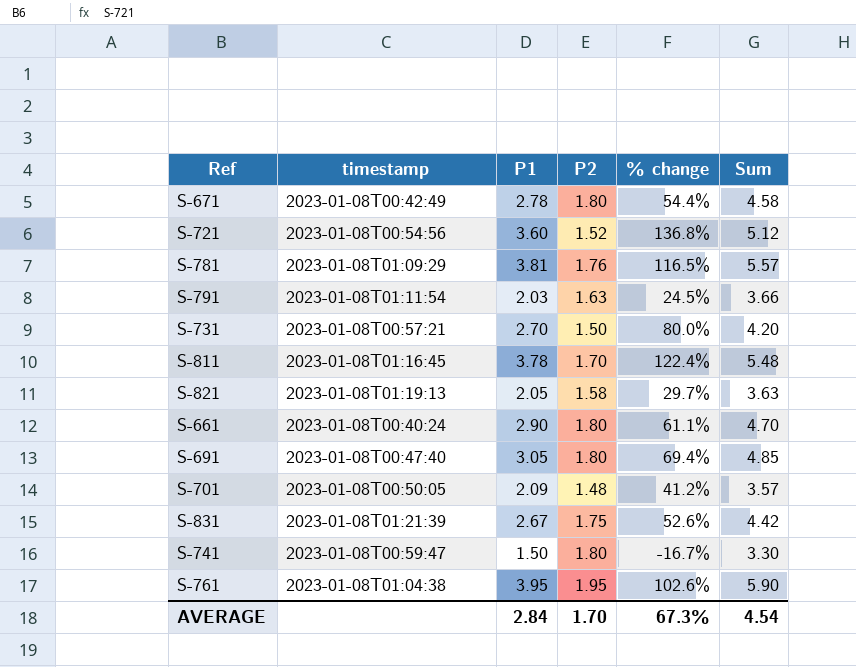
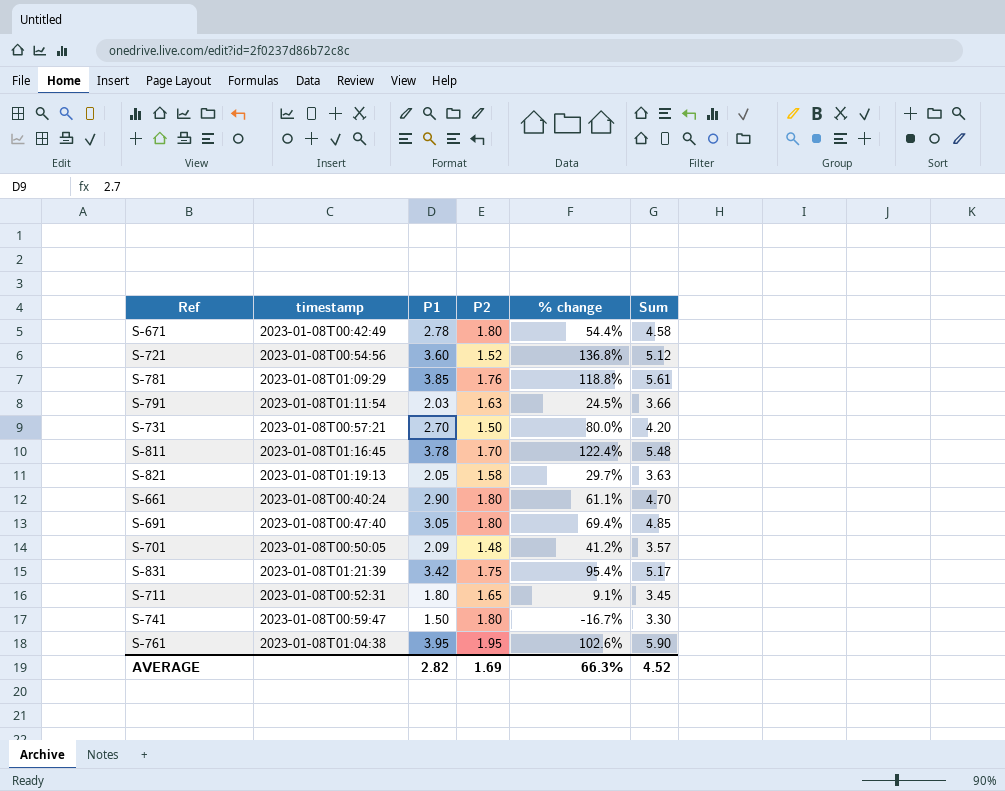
S-781 | P1: 3.81 -> 3.85
S-781 | % change: 116.5% -> 118.8%
S-781 | Sum: 5.57 -> 5.61
S-831 | P1: 2.67 -> 3.42
S-831 | % change: 52.6% -> 95.4%
S-831 | Sum: 4.42 -> 5.17
row S-711: none -> 2023-01-08T00:52:31 | 1.80 | 1.65 | 9.1% | 3.45
AVERAGE | P1: 2.84 -> 2.82
AVERAGE | P2: 1.70 -> 1.69
AVERAGE | % change: 67.3% -> 66.3%
AVERAGE | Sum: 4.54 -> 4.52

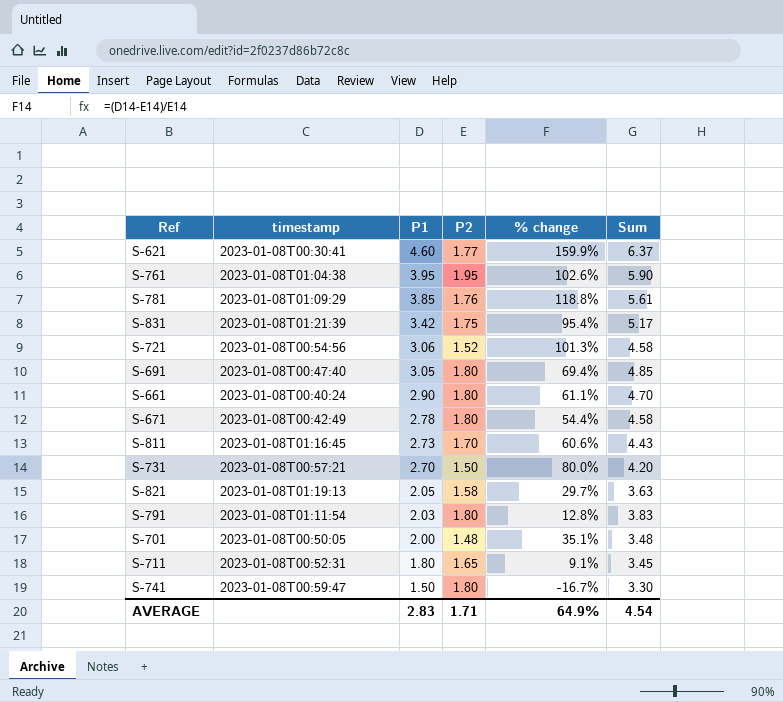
row order: none -> P1 descending
row S-621: none -> 2023-01-08T00:30:41 | 4.60 | 1.77 | 159.9% | 6.37
S-721 | P1: 3.60 -> 3.06
S-721 | % change: 136.8% -> 101.3%
S-721 | Sum: 5.12 -> 4.58
S-811 | P1: 3.78 -> 2.73
S-811 | % change: 122.4% -> 60.6%
S-811 | Sum: 5.48 -> 4.43
S-791 | P2: 1.63 -> 1.80
S-791 | % change: 24.5% -> 12.8%
S-791 | Sum: 3.66 -> 3.83
S-701 | P1: 2.09 -> 2.00
S-701 | % change: 41.2% -> 35.1%
S-701 | Sum: 3.57 -> 3.48
AVERAGE | P1: 2.82 -> 2.83
AVERAGE | P2: 1.69 -> 1.71
AVERAGE | % change: 66.3% -> 64.9%
AVERAGE | Sum: 4.52 -> 4.54

